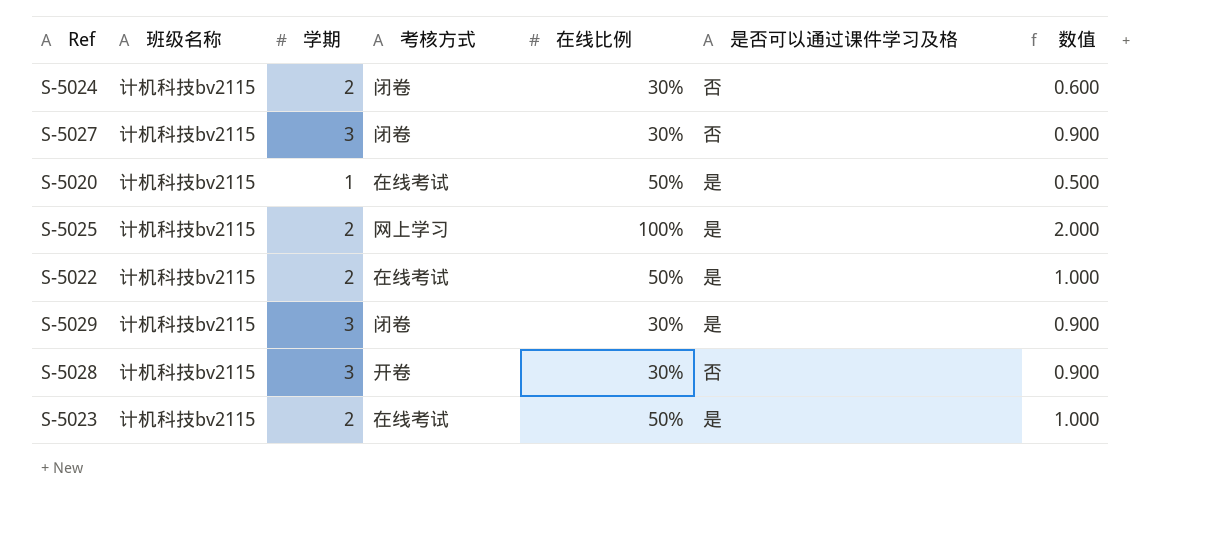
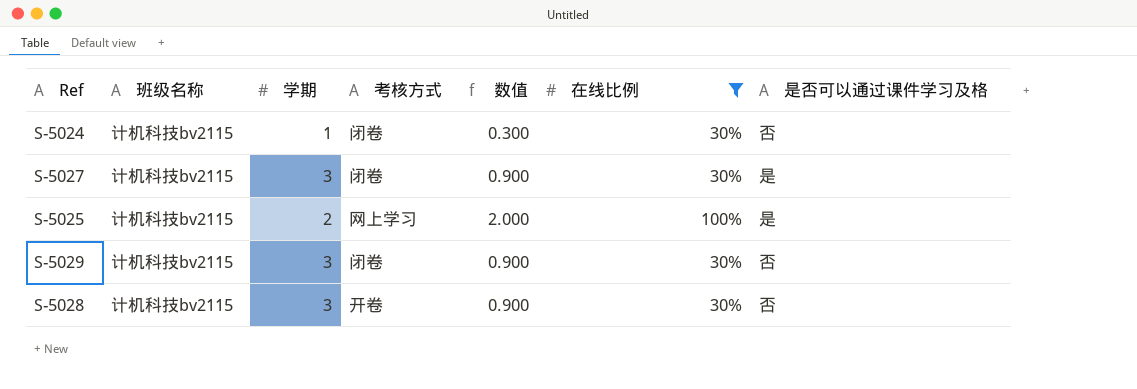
filter: none -> 在线比例 != 50%
column 数值 | position: 7 -> 5
S-5024 | 学期: 2 -> 1
S-5024 | 数值: 0.600 -> 0.300
S-5027 | 是否可以通过课件学习及格: 否 -> 是
S-5029 | 是否可以通过课件学习及格: 是 -> 否

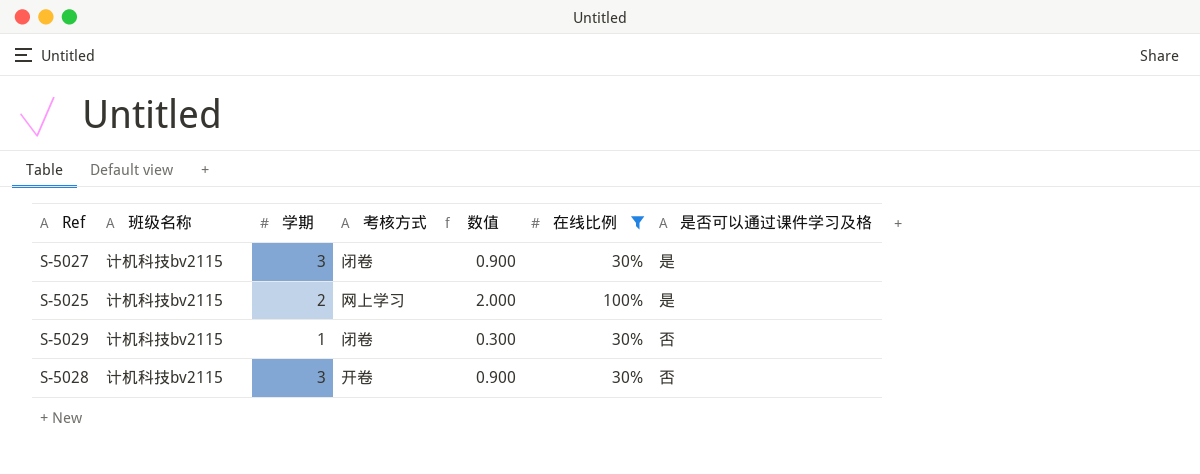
row S-5024: 计机科技bv2115 | 1 | 闭卷 | 0.300 | 30% | 否 -> none
S-5029 | 学期: 3 -> 1
S-5029 | 数值: 0.900 -> 0.300

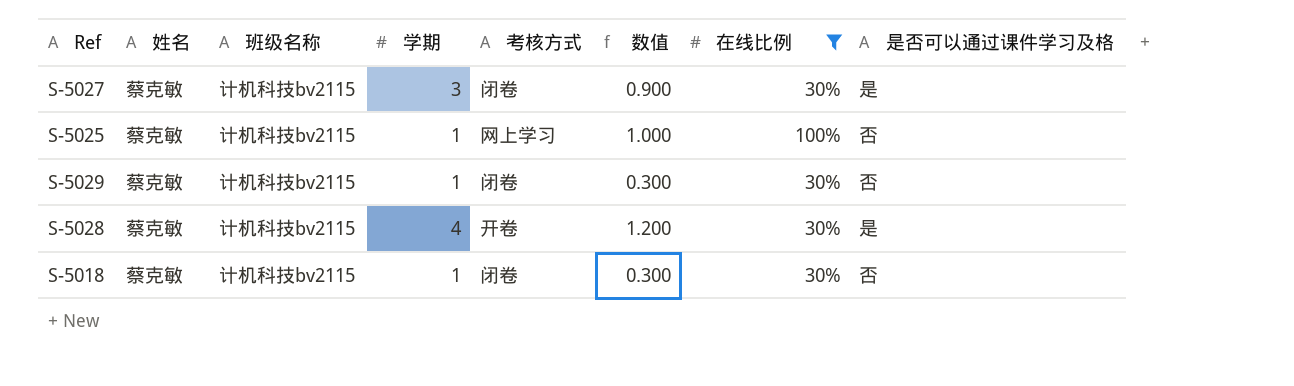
column 姓名 | position: none -> 2
S-5025 | 学期: 2 -> 1
S-5025 | 数值: 2.000 -> 1.000
S-5025 | 是否可以通过课件学习及格: 是 -> 否
S-5028 | 学期: 3 -> 4
S-5028 | 数值: 0.900 -> 1.200
S-5028 | 是否可以通过课件学习及格: 否 -> 是
row S-5018: none -> 蔡克敏 | 计机科技bv2115 | 1 | 闭卷 | 0.300 | 30% | 否

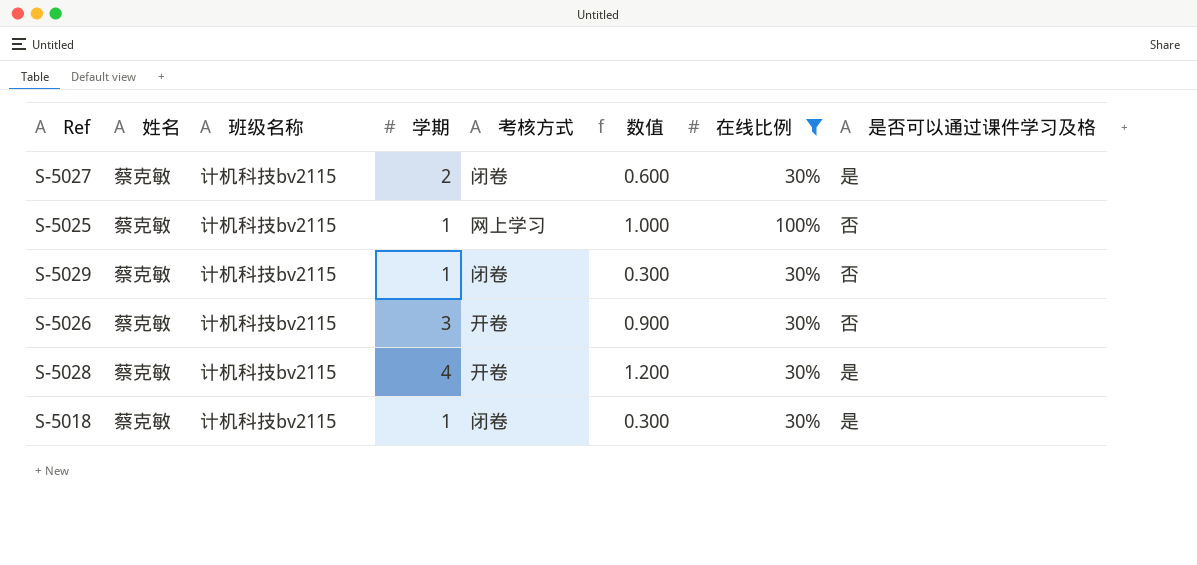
S-5027 | 学期: 3 -> 2
S-5027 | 数值: 0.900 -> 0.600
row S-5026: none -> 蔡克敏 | 计机科技bv2115 | 3 | 开卷 | 0.900 | 30% | 否
S-5018 | 是否可以通过课件学习及格: 否 -> 是

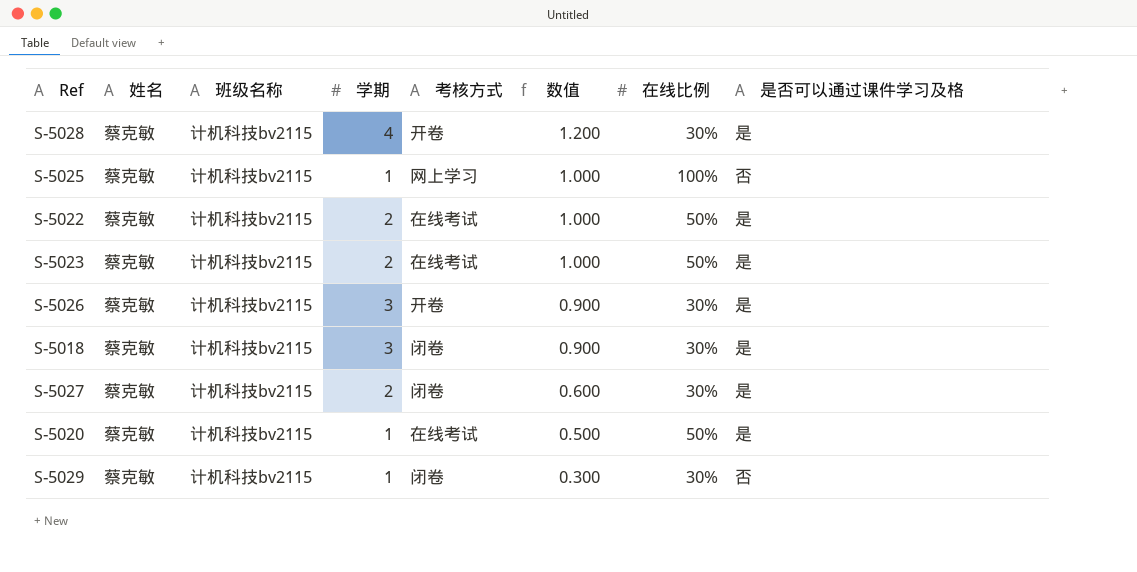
filter: 在线比例 != 50% -> none
row order: none -> 数值 descending
S-5026 | 是否可以通过课件学习及格: 否 -> 是
S-5018 | 学期: 1 -> 3
S-5018 | 数值: 0.300 -> 0.900

